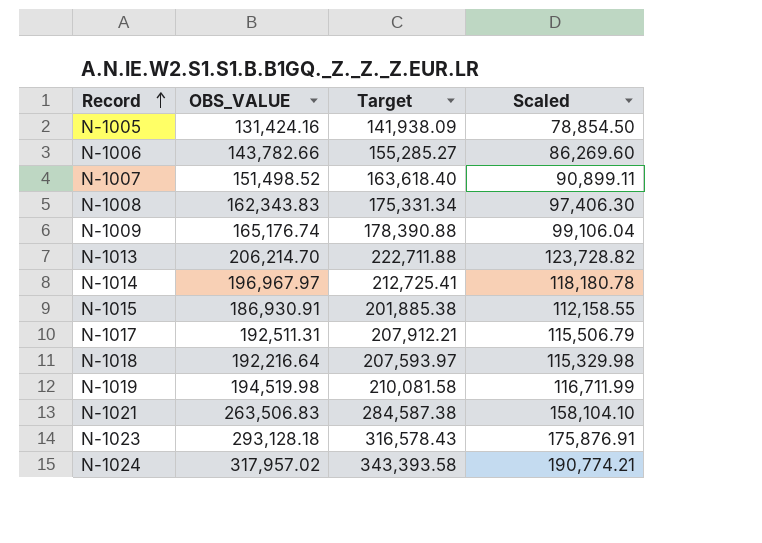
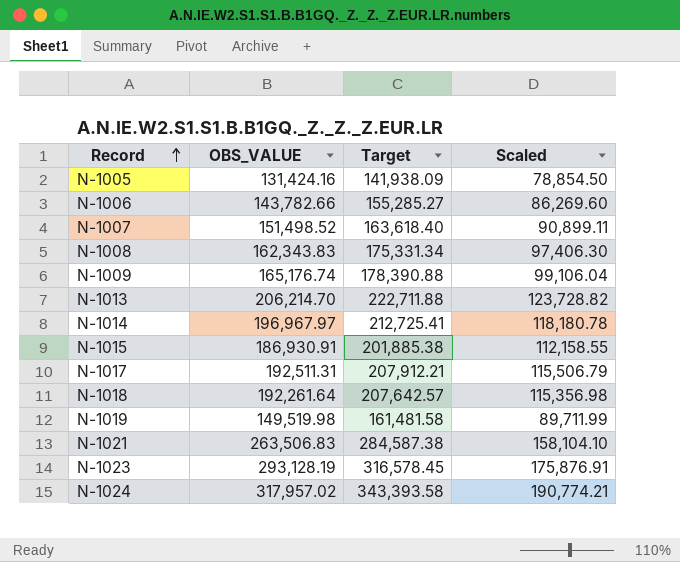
N-1018 | OBS_VALUE: 192,216.64 -> 192,261.64
N-1018 | Target: 207,593.97 -> 207,642.57
N-1018 | Scaled: 115,329.98 -> 115,356.98
N-1019 | OBS_VALUE: 194,519.98 -> 149,519.98
N-1019 | Target: 210,081.58 -> 161,481.58
N-1019 | Scaled: 116,711.99 -> 89,711.99
N-1023 | OBS_VALUE: 293,128.18 -> 293,128.19
N-1023 | Target: 316,578.43 -> 316,578.45

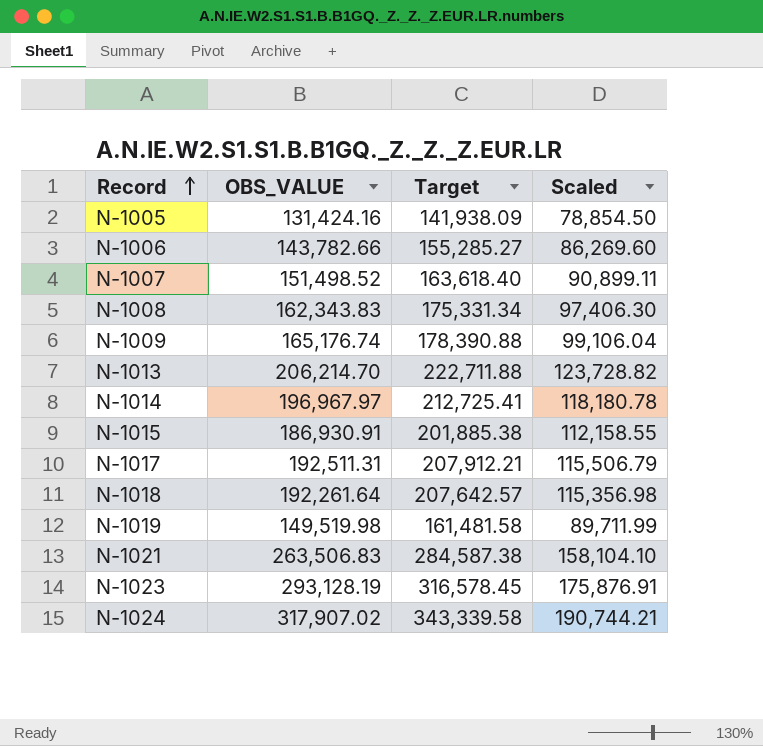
N-1024 | OBS_VALUE: 317,957.02 -> 317,907.02
N-1024 | Target: 343,393.58 -> 343,339.58
N-1024 | Scaled: 190,774.21 -> 190,744.21

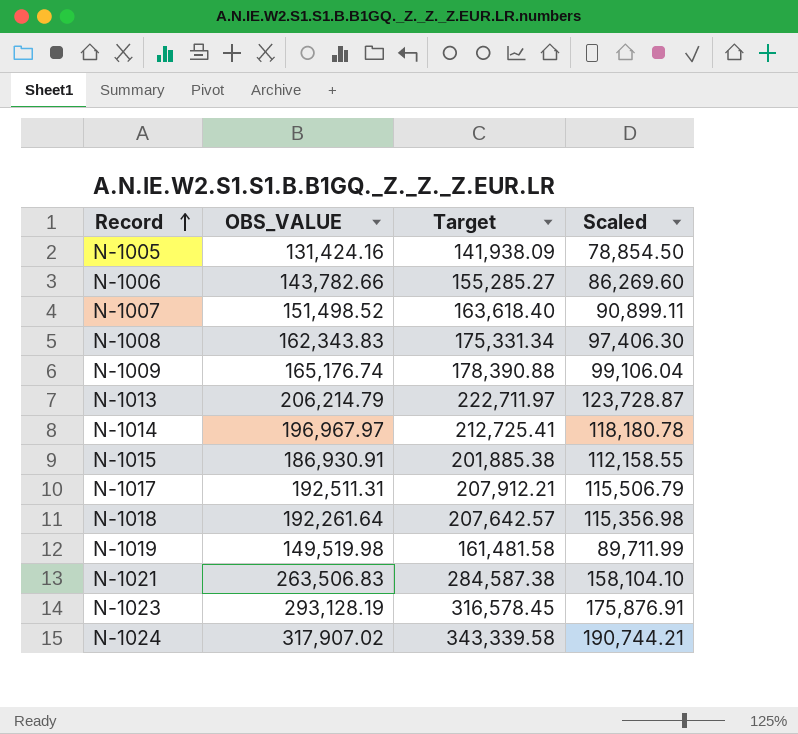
N-1013 | OBS_VALUE: 206,214.70 -> 206,214.79
N-1013 | Target: 222,711.88 -> 222,711.97
N-1013 | Scaled: 123,728.82 -> 123,728.87

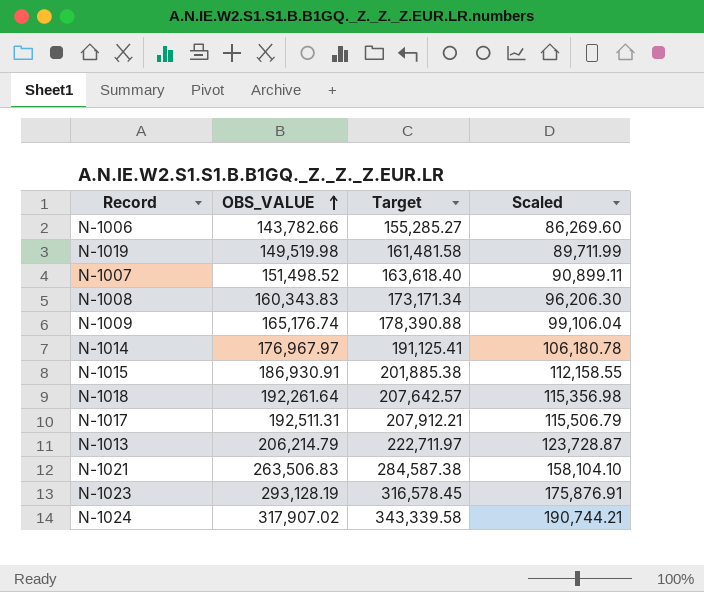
row order: Record ascending -> OBS_VALUE ascending
row N-1005: 131,424.16 | 141,938.09 | 78,854.50 -> none
N-1008 | OBS_VALUE: 162,343.83 -> 160,343.83
N-1008 | Target: 175,331.34 -> 173,171.34
N-1008 | Scaled: 97,406.30 -> 96,206.30
N-1014 | OBS_VALUE: 196,967.97 -> 176,967.97
N-1014 | Target: 212,725.41 -> 191,125.41
N-1014 | Scaled: 118,180.78 -> 106,180.78

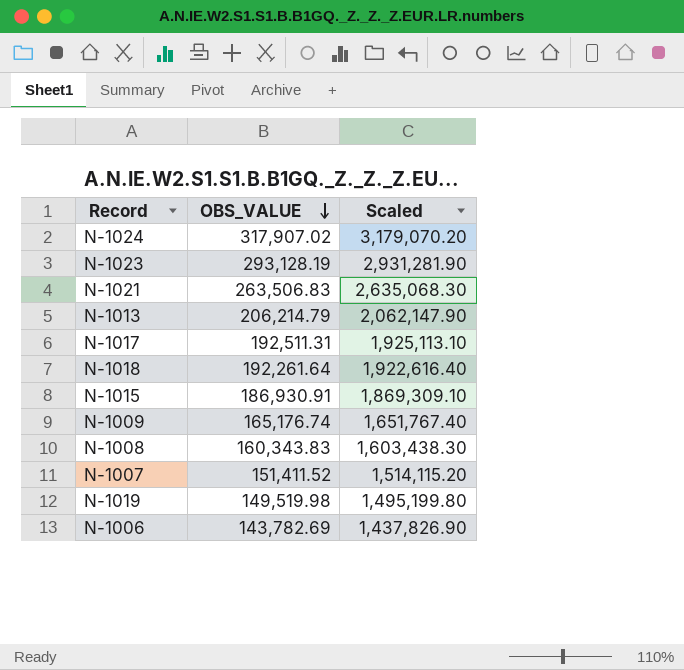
row order: OBS_VALUE ascending -> OBS_VALUE descending
column Target | formula: [OBS_VALUE] * 1.08 -> none
column Scaled | formula: [OBS_VALUE] * 0.6 -> [OBS_VALUE] * 10
row N-1014: 176,967.97 | 191,125.41 | 106,180.78 -> none
N-1007 | OBS_VALUE: 151,498.52 -> 151,411.52
N-1006 | OBS_VALUE: 143,782.66 -> 143,782.69

